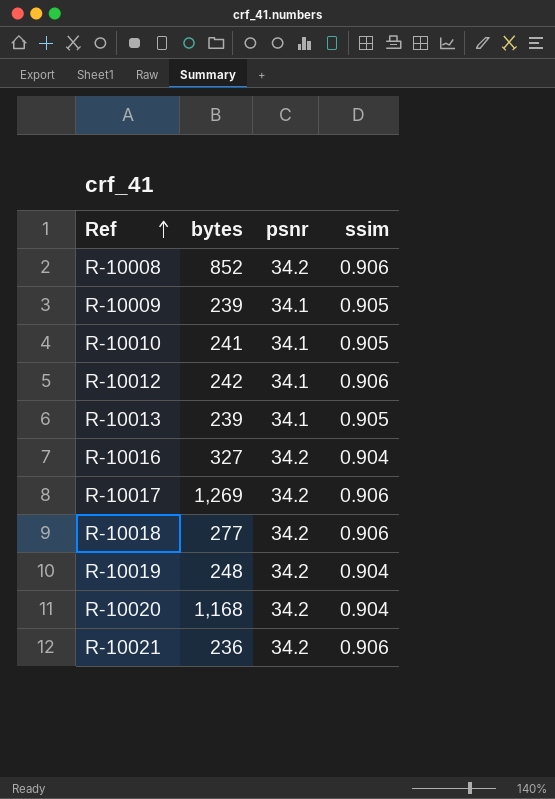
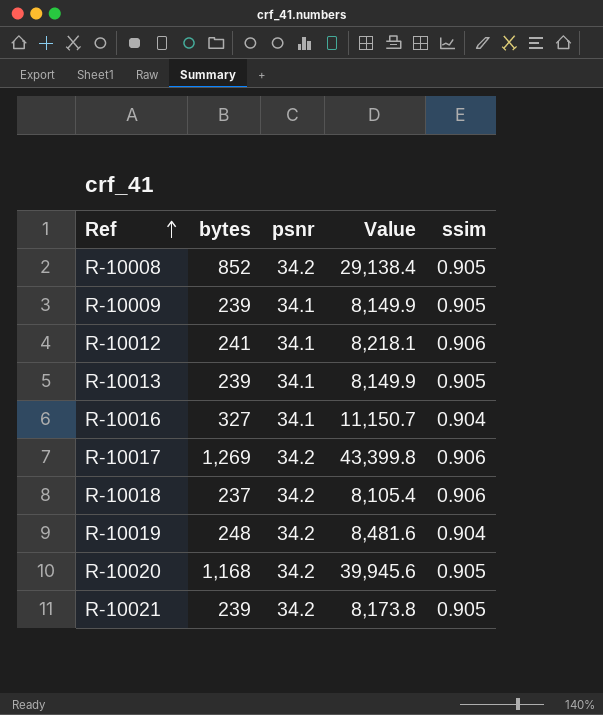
column Value | formula: none -> [bytes] * [psnr]
row R-10010: 241 | 34.1 | 0.905 -> none
R-10008 | ssim: 0.906 -> 0.905
R-10012 | bytes: 242 -> 241
R-10016 | psnr: 34.2 -> 34.1
R-10018 | bytes: 277 -> 237
R-10020 | ssim: 0.904 -> 0.905
R-10021 | bytes: 236 -> 239
R-10021 | ssim: 0.906 -> 0.905

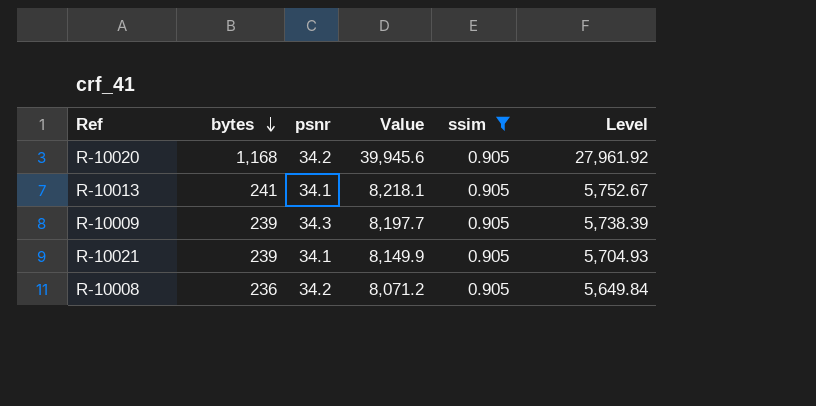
filter: none -> ssim = 0.905
row order: Ref ascending -> bytes descending
column Level | formula: none -> [Value] * 0.7
R-10013 | bytes: 239 -> 241
R-10013 | Value: 8,149.9 -> 8,218.1
R-10009 | psnr: 34.1 -> 34.3
R-10009 | Value: 8,149.9 -> 8,197.7
R-10021 | psnr: 34.2 -> 34.1
R-10021 | Value: 8,173.8 -> 8,149.9
R-10008 | bytes: 852 -> 236
R-10008 | Value: 29,138.4 -> 8,071.2

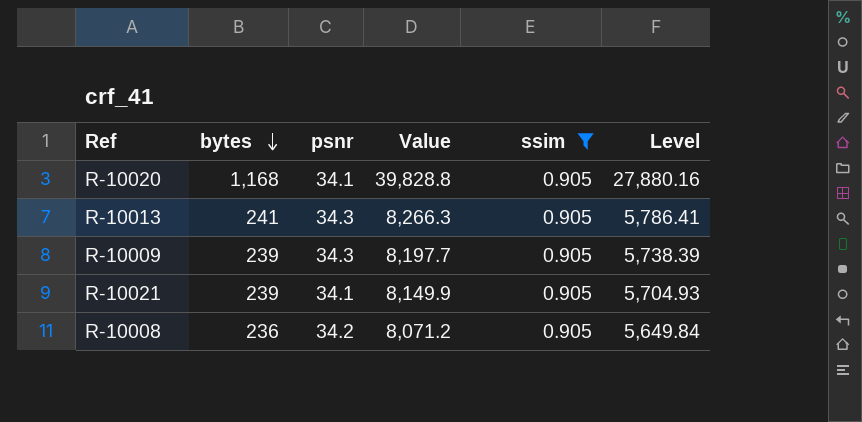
R-10020 | psnr: 34.2 -> 34.1
R-10020 | Value: 39,945.6 -> 39,828.8
R-10020 | Level: 27,961.92 -> 27,880.16
R-10013 | psnr: 34.1 -> 34.3
R-10013 | Value: 8,218.1 -> 8,266.3
R-10013 | Level: 5,752.67 -> 5,786.41

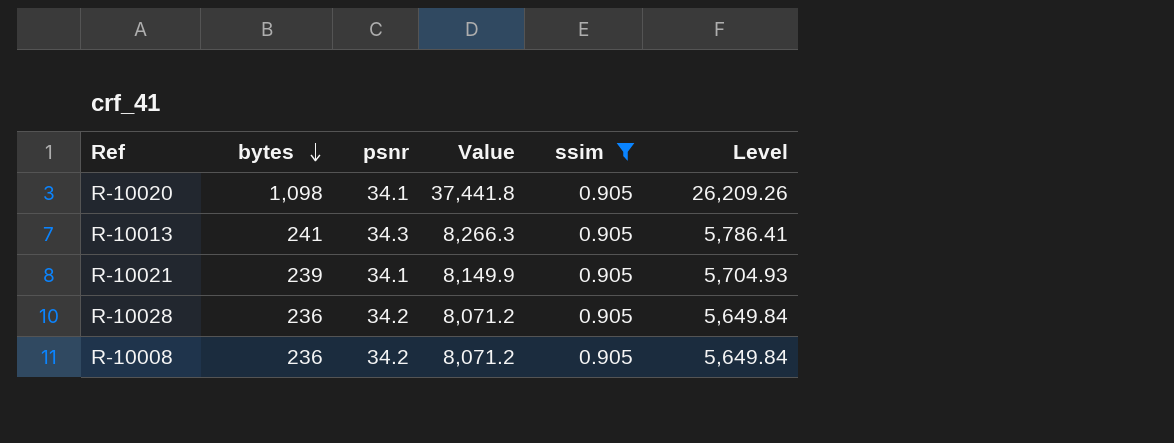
row R-10009: 239 | 34.3 | 8,197.7 | 0.905 | 5,738.39 -> none
R-10020 | bytes: 1,168 -> 1,098
R-10020 | Value: 39,828.8 -> 37,441.8
R-10020 | Level: 27,880.16 -> 26,209.26
row R-10028: none -> 236 | 34.2 | 8,071.2 | 0.905 | 5,649.84

